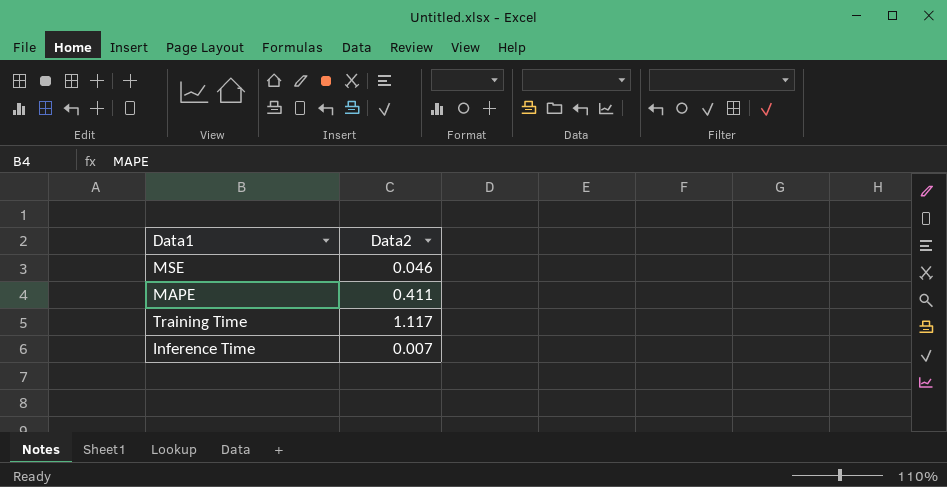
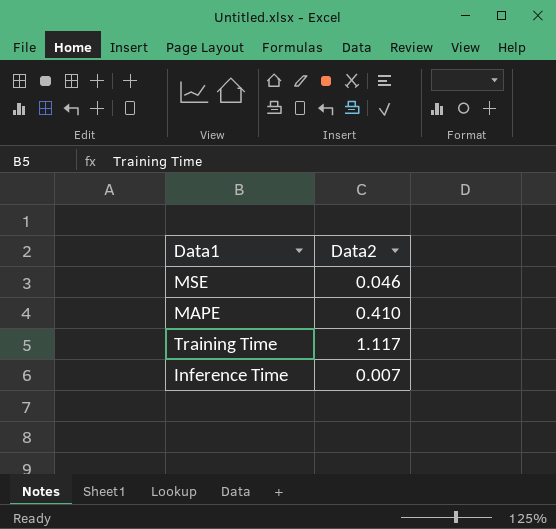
MAPE | Data2: 0.411 -> 0.410

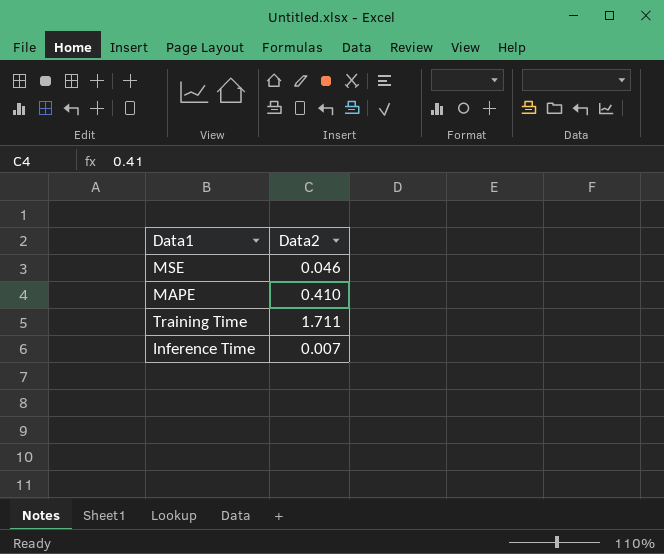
Training Time | Data2: 1.117 -> 1.711

